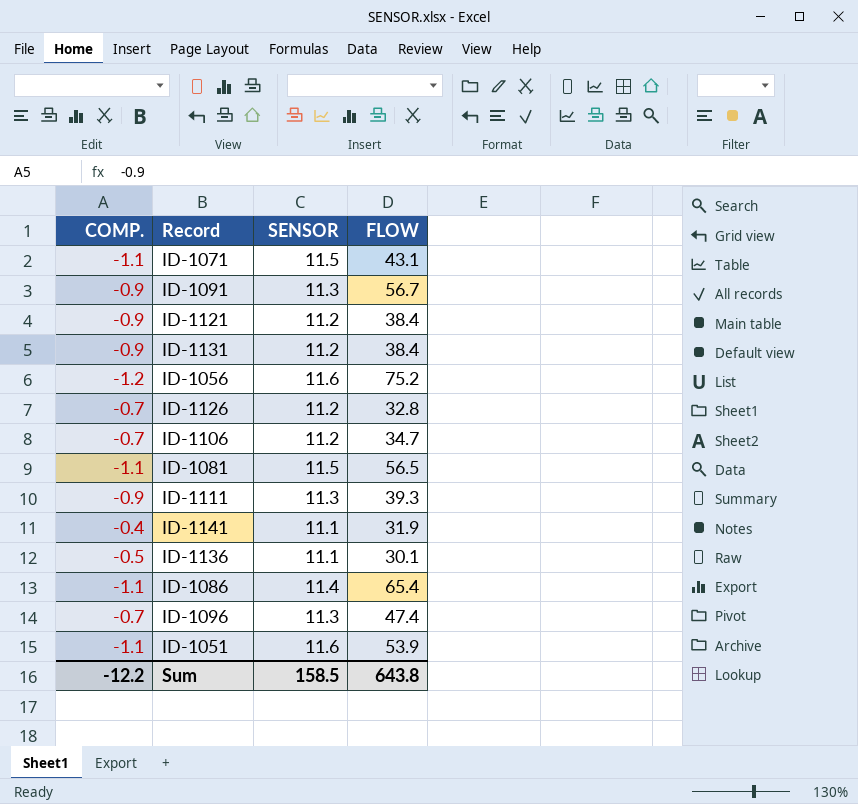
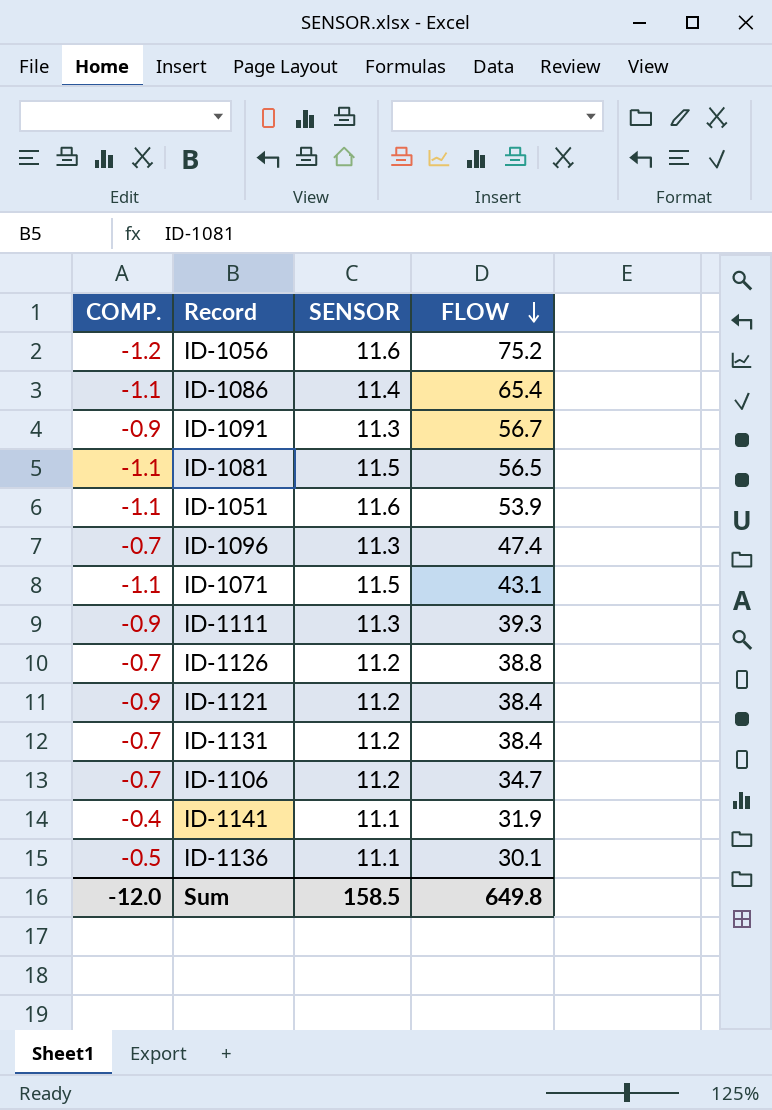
row order: none -> FLOW descending
ID-1126 | FLOW: 32.8 -> 38.8
ID-1131 | COMP.: -0.9 -> -0.7
Sum | COMP.: -12.2 -> -12.0
Sum | FLOW: 643.8 -> 649.8

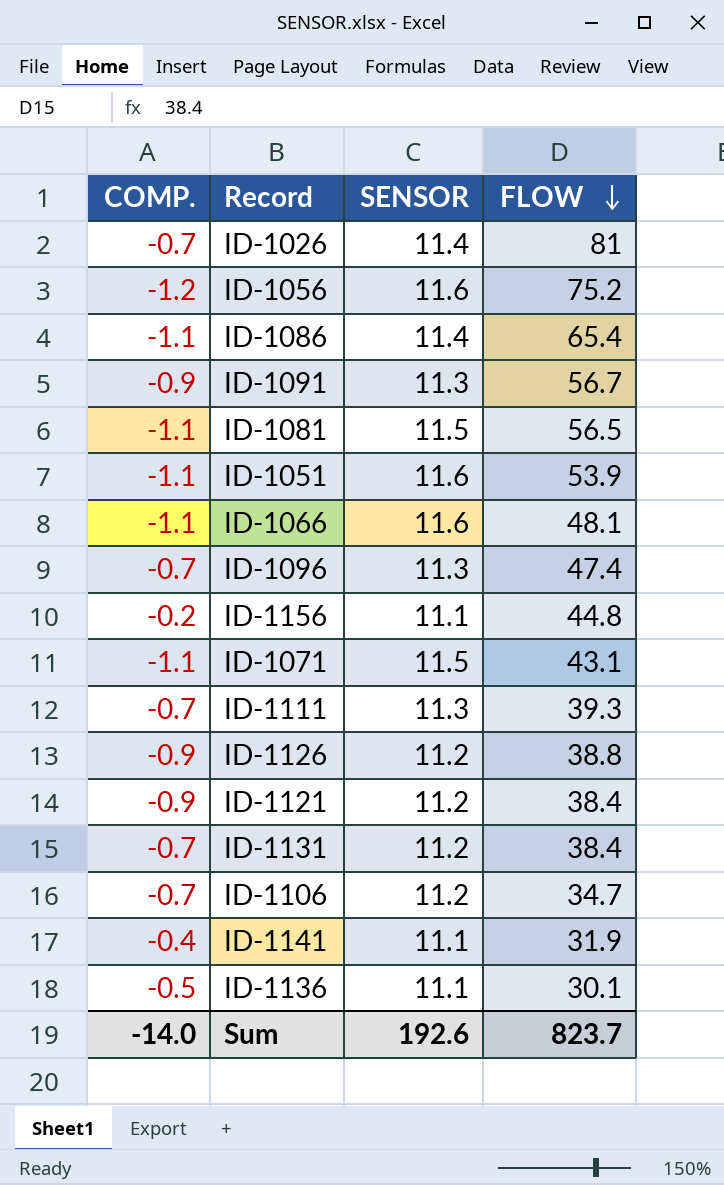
row ID-1026: none -> -0.7 | 11.4 | 81
row ID-1066: none -> -1.1 | 11.6 | 48.1
row ID-1156: none -> -0.2 | 11.1 | 44.8
ID-1111 | COMP.: -0.9 -> -0.7
ID-1126 | COMP.: -0.7 -> -0.9
Sum | COMP.: -12.0 -> -14.0
Sum | SENSOR: 158.5 -> 192.6
Sum | FLOW: 649.8 -> 823.7

